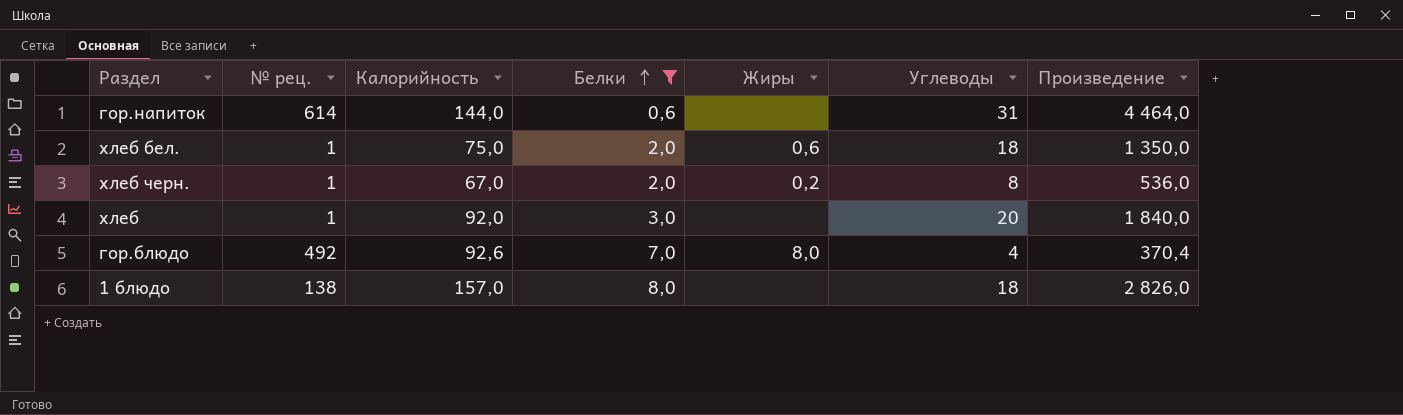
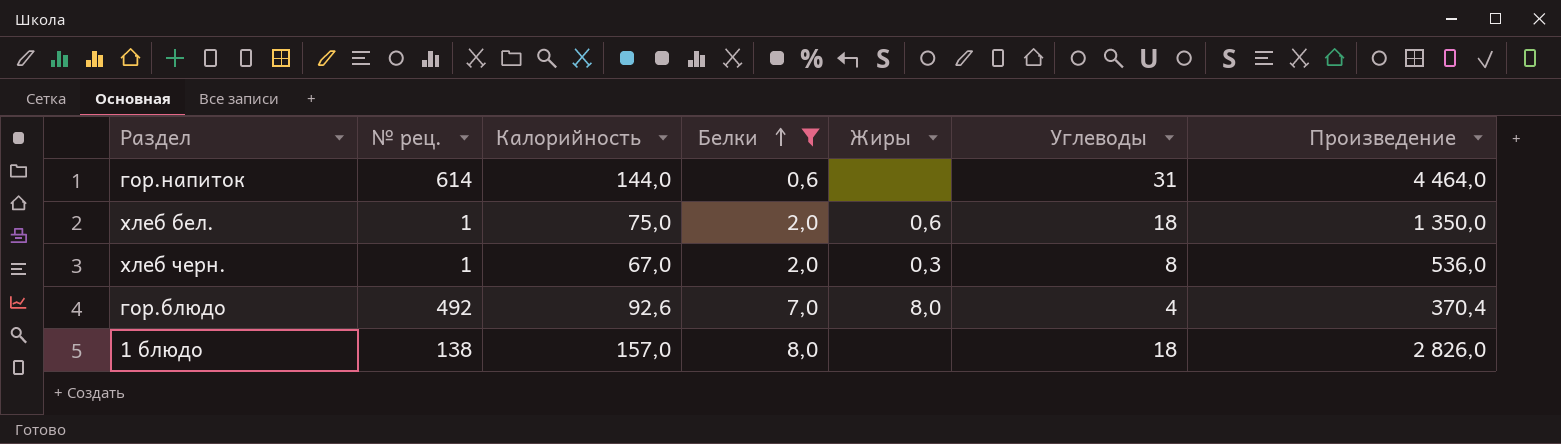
row хлеб: 1 | 92,0 | 3,0 | none | 20 | 1 840,0 -> none
хлеб черн. | Жиры: 0,2 -> 0,3

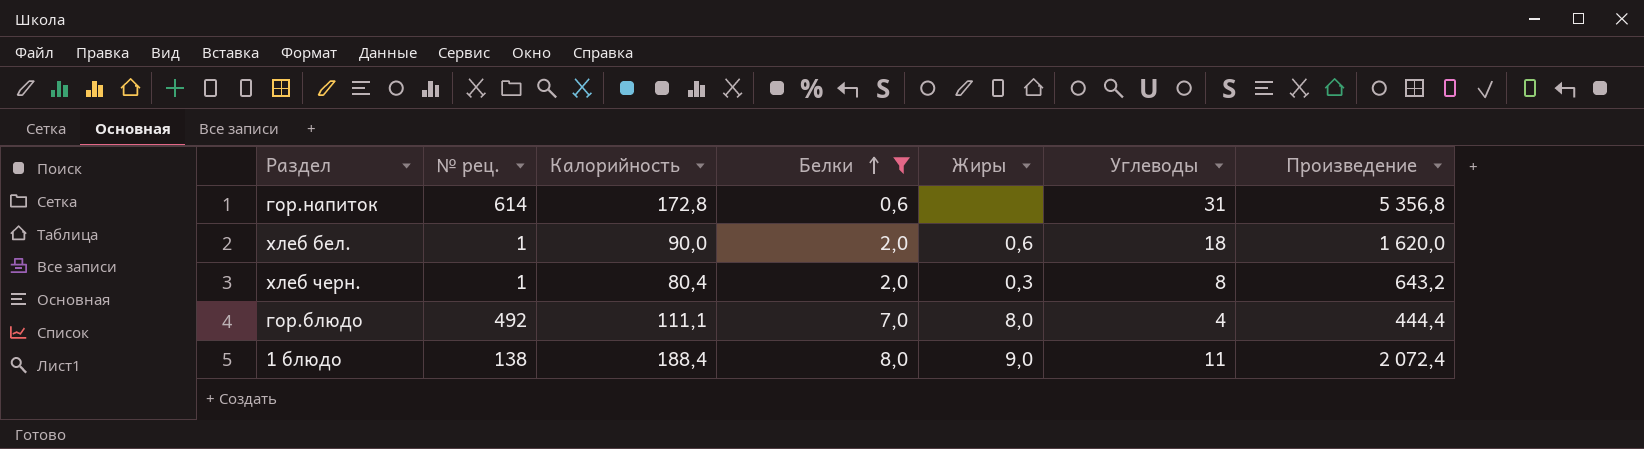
гор.напиток | Калорийность: 144,0 -> 172,8
гор.напиток | Произведение: 4 464,0 -> 5 356,8
хлеб бел. | Калорийность: 75,0 -> 90,0
хлеб бел. | Произведение: 1 350,0 -> 1 620,0
хлеб черн. | Калорийность: 67,0 -> 80,4
хлеб черн. | Произведение: 536,0 -> 643,2
гор.блюдо | Калорийность: 92,6 -> 111,1
гор.блюдо | Произведение: 370,4 -> 444,4
1 блюдо | Калорийность: 157,0 -> 188,4
1 блюдо | Жиры: none -> 9,0
1 блюдо | Углеводы: 18 -> 11
1 блюдо | Произведение: 2 826,0 -> 2 072,4

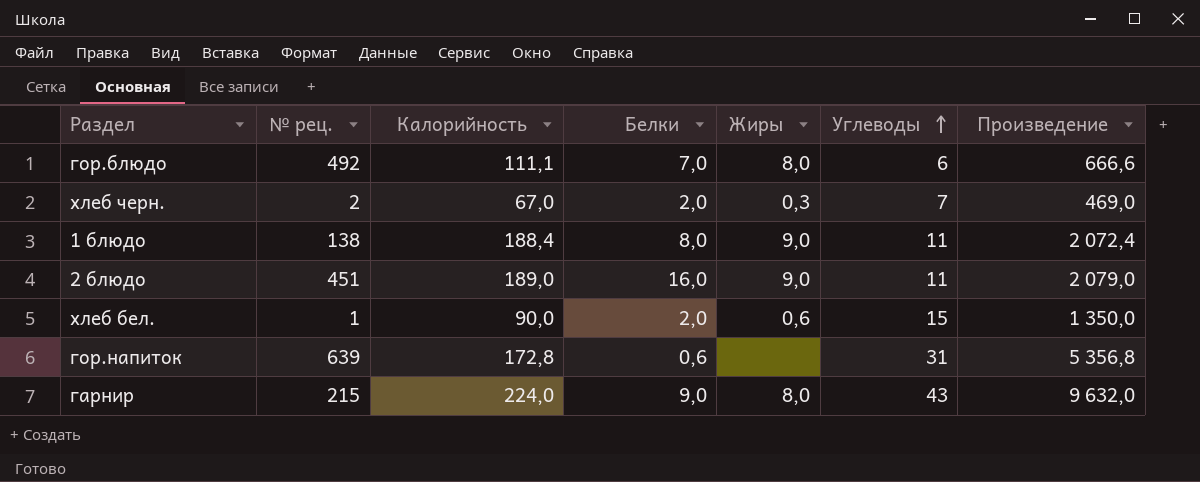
filter: Белки <= 8,0 -> none
row order: Белки ascending -> Углеводы ascending
гор.блюдо | Углеводы: 4 -> 6
гор.блюдо | Произведение: 444,4 -> 666,6
хлеб черн. | № рец.: 1 -> 2
хлеб черн. | Калорийность: 80,4 -> 67,0
хлеб черн. | Углеводы: 8 -> 7
хлеб черн. | Произведение: 643,2 -> 469,0
хлеб бел. | Углеводы: 18 -> 15
хлеб бел. | Произведение: 1 620,0 -> 1 350,0
гор.напиток | № рец.: 614 -> 639

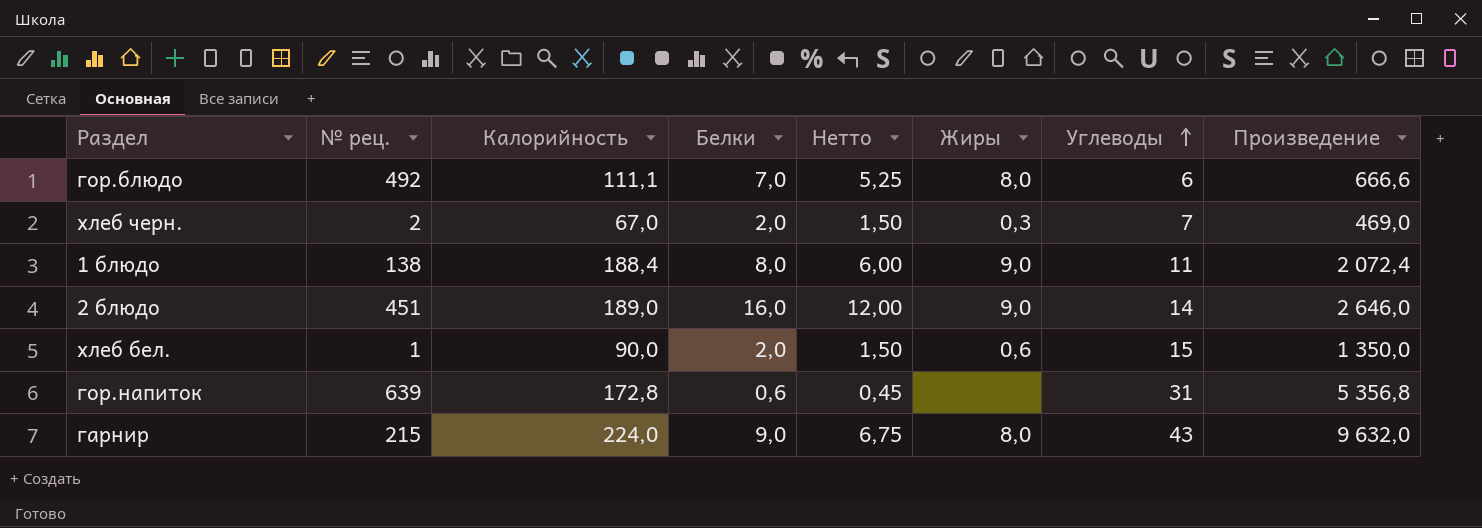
column Нетто | formula: none -> [Белки] * 0,75
2 блюдо | Углеводы: 11 -> 14
2 блюдо | Произведение: 2 079,0 -> 2 646,0

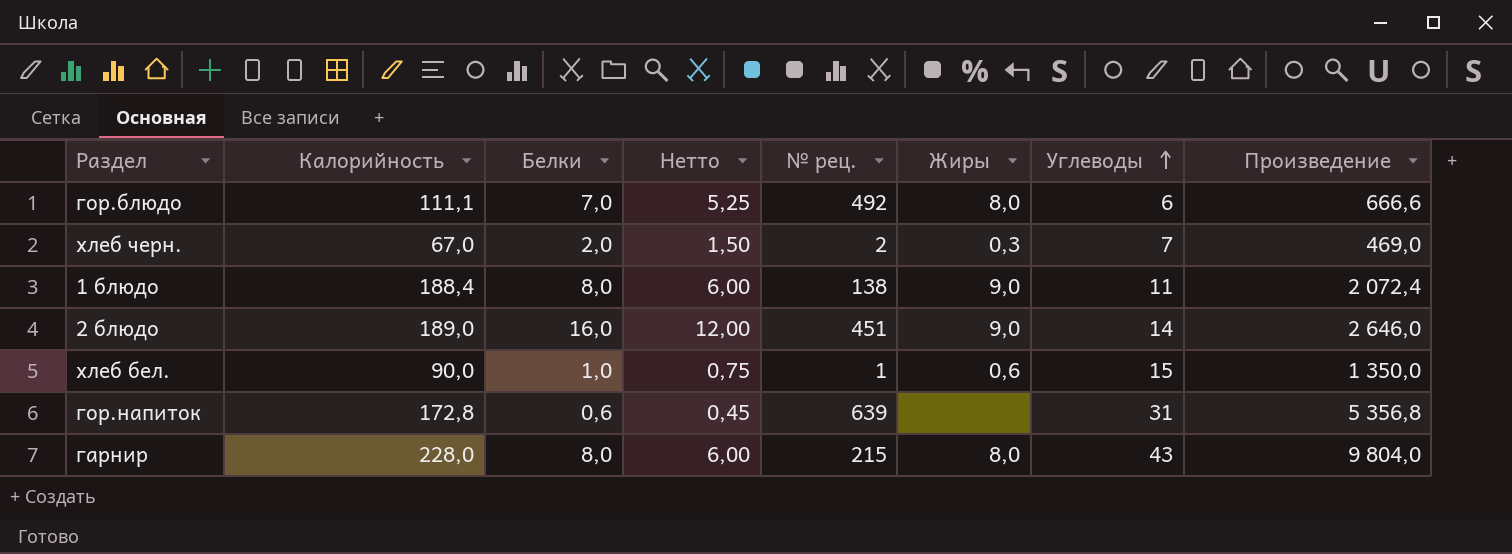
column № рец. | position: 2 -> 5
хлеб бел. | Белки: 2,0 -> 1,0
хлеб бел. | Нетто: 1,50 -> 0,75
гарнир | Калорийность: 224,0 -> 228,0
гарнир | Белки: 9,0 -> 8,0
гарнир | Нетто: 6,75 -> 6,00
гарнир | Произведение: 9 632,0 -> 9 804,0

